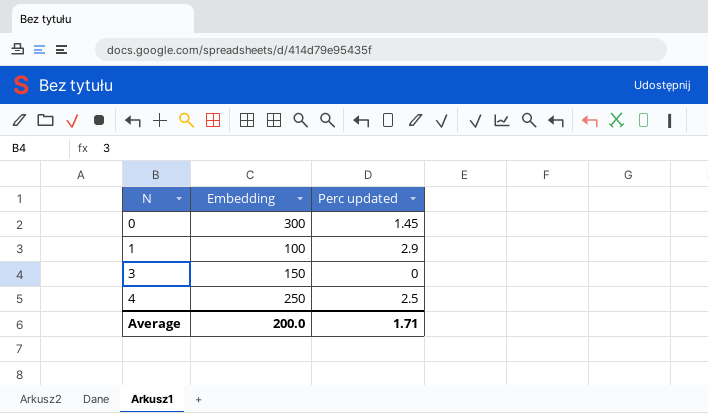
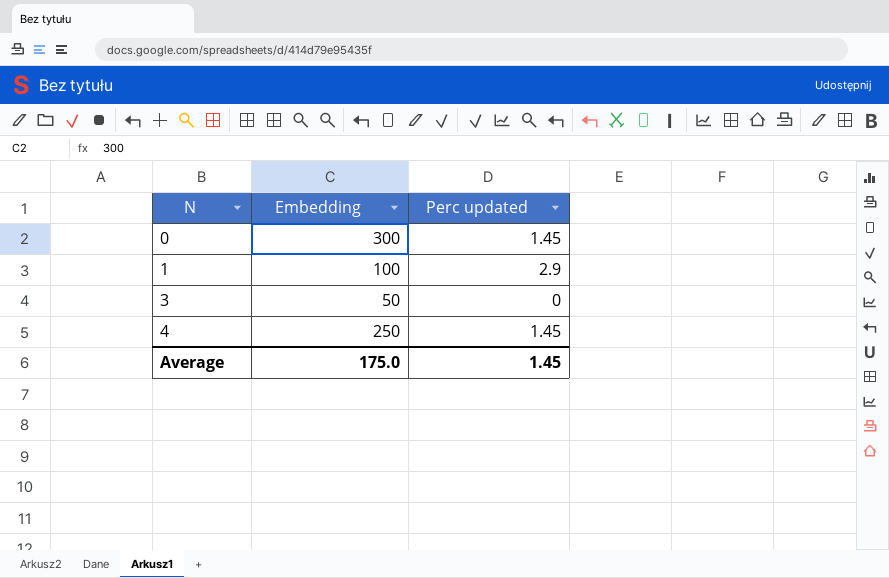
3 | Embedding: 150 -> 50
4 | Perc updated: 2.5 -> 1.45
Average | Embedding: 200.0 -> 175.0
Average | Perc updated: 1.71 -> 1.45

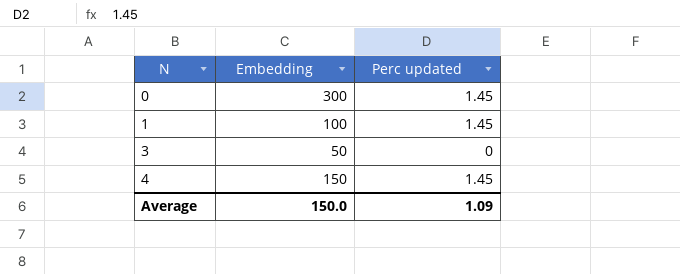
1 | Perc updated: 2.9 -> 1.45
4 | Embedding: 250 -> 150
Average | Embedding: 175.0 -> 150.0
Average | Perc updated: 1.45 -> 1.09

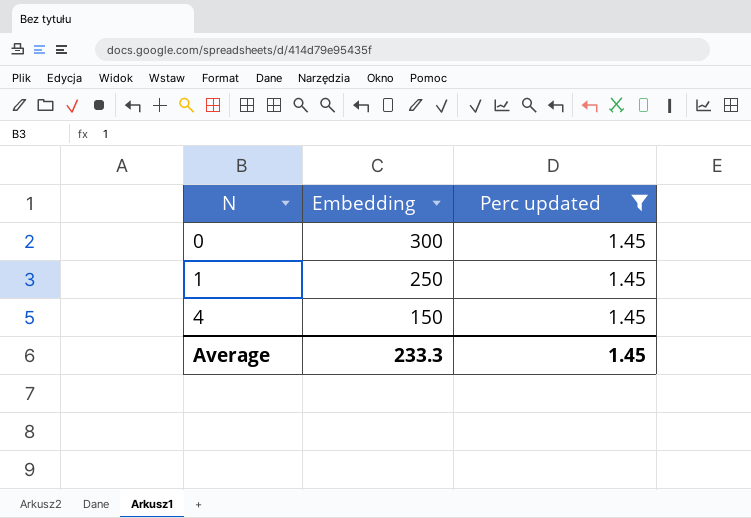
filter: none -> Perc updated = 1.45
1 | Embedding: 100 -> 250
Average | Embedding: 150.0 -> 233.3
Average | Perc updated: 1.09 -> 1.45

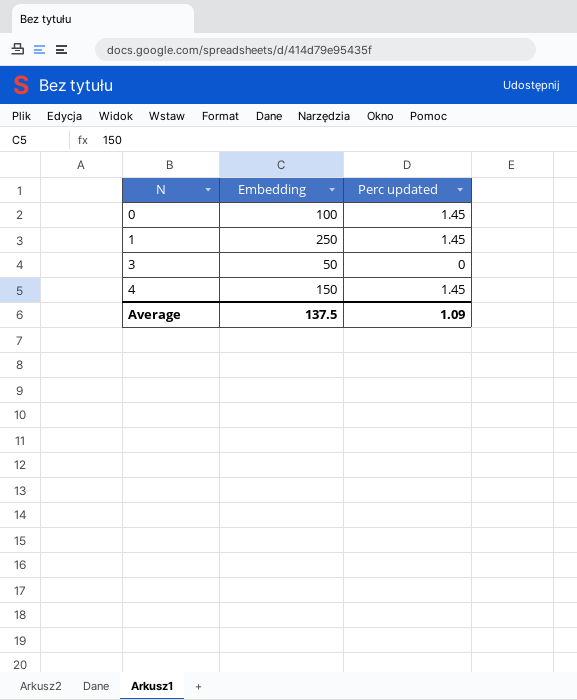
filter: Perc updated = 1.45 -> none
0 | Embedding: 300 -> 100
Average | Embedding: 233.3 -> 137.5
Average | Perc updated: 1.45 -> 1.09

